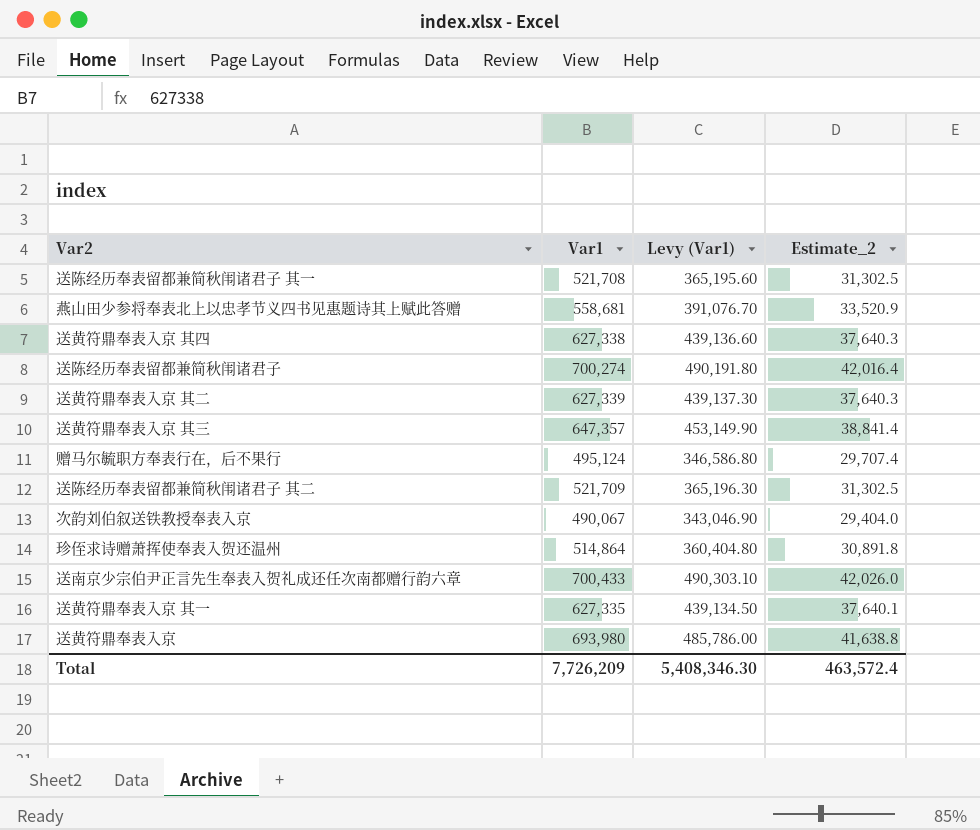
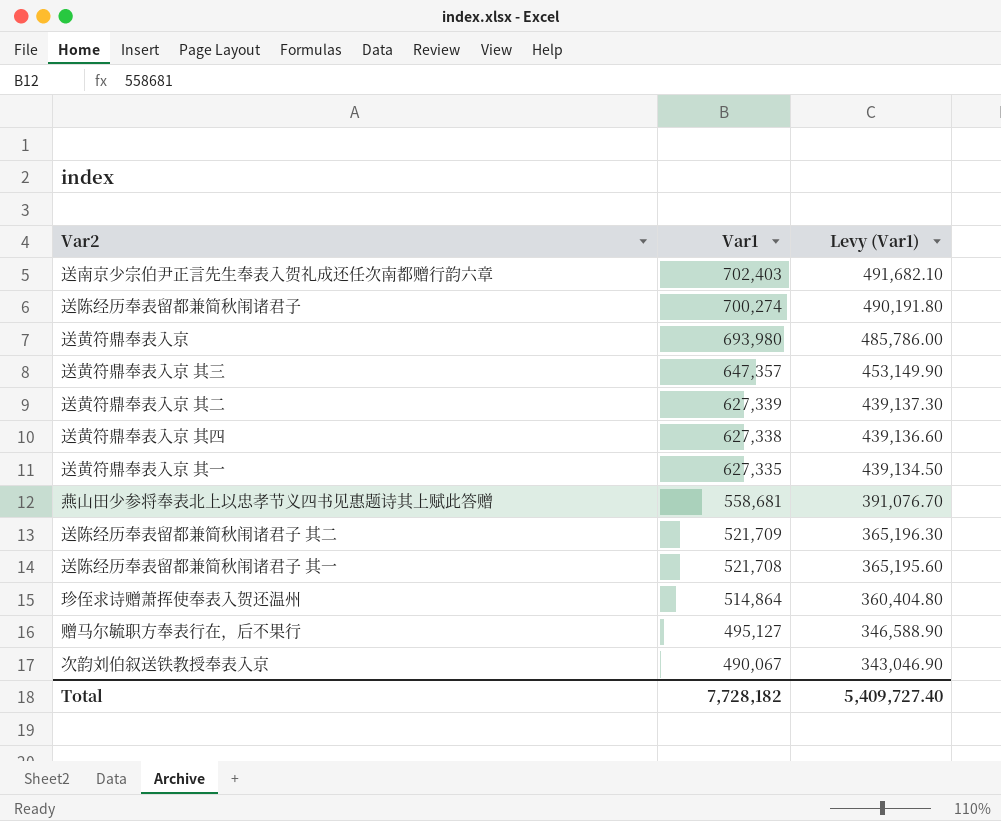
row order: none -> Var1 descending
column Estimate_2 | formula: [Var1] * 0.06 -> none
送南京少宗伯尹正言先生奉表入贺礼成还任次南都赠行韵六章 | Var1: 700,433 -> 702,403
送南京少宗伯尹正言先生奉表入贺礼成还任次南都赠行韵六章 | Levy (Var1): 490,303.10 -> 491,682.10
赠马尔毓职方奉表行在，后不果行 | Var1: 495,124 -> 495,127
赠马尔毓职方奉表行在，后不果行 | Levy (Var1): 346,586.80 -> 346,588.90
Total | Var1: 7,726,209 -> 7,728,182
Total | Levy (Var1): 5,408,346.30 -> 5,409,727.40

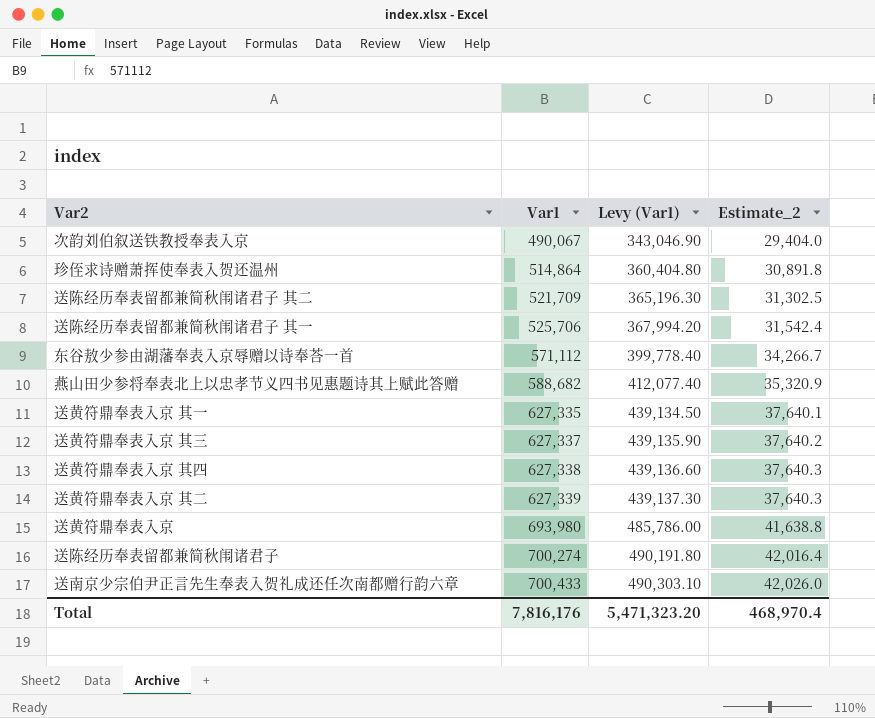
row order: Var1 descending -> Var1 ascending
column Estimate_2 | formula: none -> [Var1] * 0.06
row 赠马尔毓职方奉表行在，后不果行: 495,127 | 346,588.90 -> none
送陈经历奉表留都兼简秋闱诸君子 其一 | Var1: 521,708 -> 525,706
送陈经历奉表留都兼简秋闱诸君子 其一 | Levy (Var1): 365,195.60 -> 367,994.20
row 东谷敖少参由湖藩奉表入京辱赠以诗奉荅一首: none -> 571,112 | 399,778.40 | 34,266.7
燕山田少参将奉表北上以忠孝节义四书见惠题诗其上赋此答赠 | Var1: 558,681 -> 588,682
燕山田少参将奉表北上以忠孝节义四书见惠题诗其上赋此答赠 | Levy (Var1): 391,076.70 -> 412,077.40
送黄符鼎奉表入京 其三 | Var1: 647,357 -> 627,337
送黄符鼎奉表入京 其三 | Levy (Var1): 453,149.90 -> 439,135.90
送南京少宗伯尹正言先生奉表入贺礼成还任次南都赠行韵六章 | Var1: 702,403 -> 700,433
送南京少宗伯尹正言先生奉表入贺礼成还任次南都赠行韵六章 | Levy (Var1): 491,682.10 -> 490,303.10
Total | Var1: 7,728,182 -> 7,816,176
Total | Levy (Var1): 5,409,727.40 -> 5,471,323.20

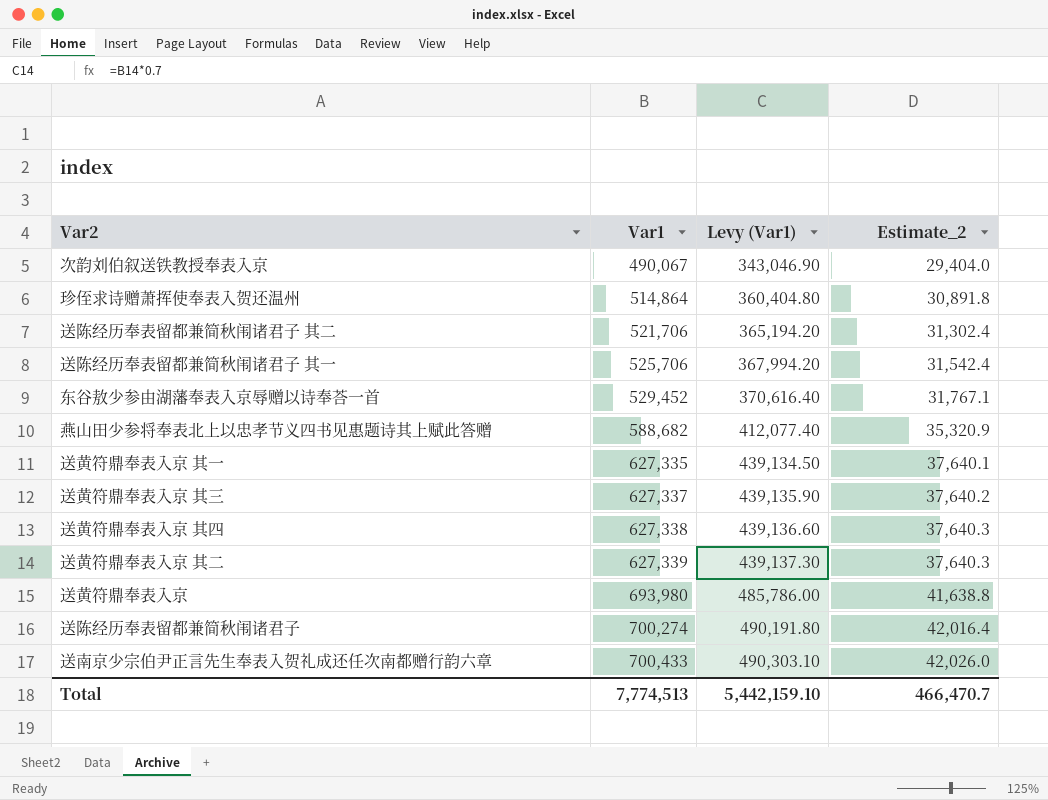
送陈经历奉表留都兼简秋闱诸君子 其二 | Var1: 521,709 -> 521,706
送陈经历奉表留都兼简秋闱诸君子 其二 | Levy (Var1): 365,196.30 -> 365,194.20
送陈经历奉表留都兼简秋闱诸君子 其二 | Estimate_2: 31,302.5 -> 31,302.4
东谷敖少参由湖藩奉表入京辱赠以诗奉荅一首 | Var1: 571,112 -> 529,452
东谷敖少参由湖藩奉表入京辱赠以诗奉荅一首 | Levy (Var1): 399,778.40 -> 370,616.40
东谷敖少参由湖藩奉表入京辱赠以诗奉荅一首 | Estimate_2: 34,266.7 -> 31,767.1
Total | Var1: 7,816,176 -> 7,774,513
Total | Levy (Var1): 5,471,323.20 -> 5,442,159.10
Total | Estimate_2: 468,970.4 -> 466,470.7

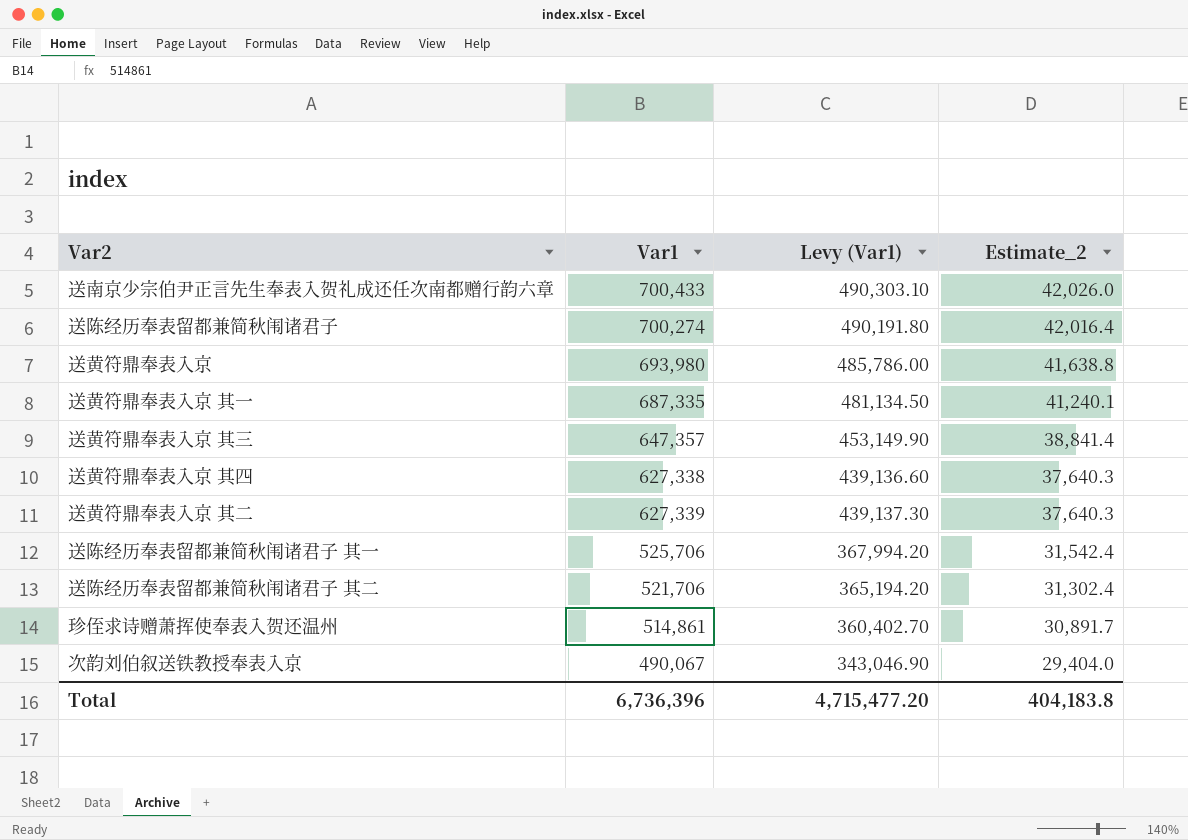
row order: Var1 ascending -> Estimate_2 descending
row 东谷敖少参由湖藩奉表入京辱赠以诗奉荅一首: 529,452 | 370,616.40 | 31,767.1 -> none
row 燕山田少参将奉表北上以忠孝节义四书见惠题诗其上赋此答赠: 588,682 | 412,077.40 | 35,320.9 -> none
送黄符鼎奉表入京 其一 | Var1: 627,335 -> 687,335
送黄符鼎奉表入京 其一 | Levy (Var1): 439,134.50 -> 481,134.50
送黄符鼎奉表入京 其一 | Estimate_2: 37,640.1 -> 41,240.1
送黄符鼎奉表入京 其三 | Var1: 627,337 -> 647,357
送黄符鼎奉表入京 其三 | Levy (Var1): 439,135.90 -> 453,149.90
送黄符鼎奉表入京 其三 | Estimate_2: 37,640.2 -> 38,841.4
珍侄求诗赠萧挥使奉表入贺还温州 | Var1: 514,864 -> 514,861
珍侄求诗赠萧挥使奉表入贺还温州 | Levy (Var1): 360,404.80 -> 360,402.70
珍侄求诗赠萧挥使奉表入贺还温州 | Estimate_2: 30,891.8 -> 30,891.7
Total | Var1: 7,774,513 -> 6,736,396
Total | Levy (Var1): 5,442,159.10 -> 4,715,477.20
Total | Estimate_2: 466,470.7 -> 404,183.8

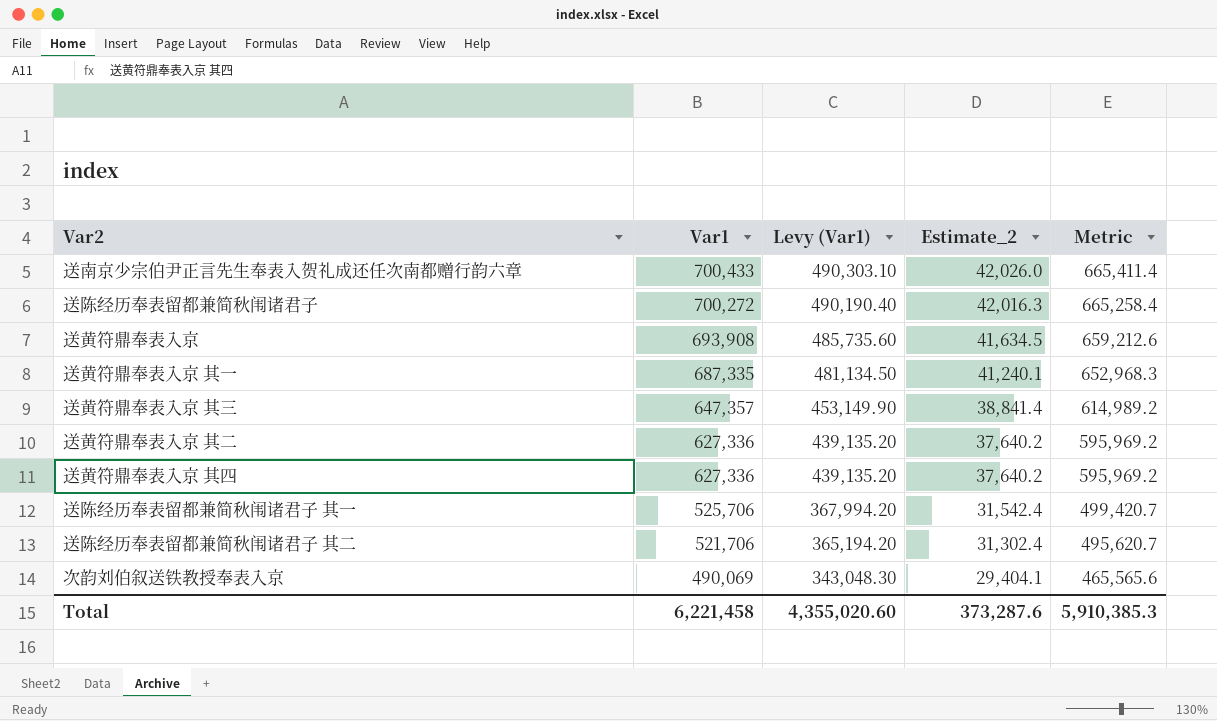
row order: Estimate_2 descending -> Var1 descending
column Metric | formula: none -> [Var1] * 0.95
row 珍侄求诗赠萧挥使奉表入贺还温州: 514,861 | 360,402.70 | 30,891.7 -> none
送陈经历奉表留都兼简秋闱诸君子 | Var1: 700,274 -> 700,272
送陈经历奉表留都兼简秋闱诸君子 | Levy (Var1): 490,191.80 -> 490,190.40
送陈经历奉表留都兼简秋闱诸君子 | Estimate_2: 42,016.4 -> 42,016.3
送黄符鼎奉表入京 | Var1: 693,980 -> 693,908
送黄符鼎奉表入京 | Levy (Var1): 485,786.00 -> 485,735.60
送黄符鼎奉表入京 | Estimate_2: 41,638.8 -> 41,634.5
送黄符鼎奉表入京 其二 | Var1: 627,339 -> 627,336
送黄符鼎奉表入京 其二 | Levy (Var1): 439,137.30 -> 439,135.20
送黄符鼎奉表入京 其二 | Estimate_2: 37,640.3 -> 37,640.2
送黄符鼎奉表入京 其四 | Var1: 627,338 -> 627,336
送黄符鼎奉表入京 其四 | Levy (Var1): 439,136.60 -> 439,135.20
送黄符鼎奉表入京 其四 | Estimate_2: 37,640.3 -> 37,640.2
次韵刘伯叙送铁教授奉表入京 | Var1: 490,067 -> 490,069
次韵刘伯叙送铁教授奉表入京 | Levy (Var1): 343,046.90 -> 343,048.30
次韵刘伯叙送铁教授奉表入京 | Estimate_2: 29,404.0 -> 29,404.1
Total | Var1: 6,736,396 -> 6,221,458
Total | Levy (Var1): 4,715,477.20 -> 4,355,020.60
Total | Estimate_2: 404,183.8 -> 373,287.6

